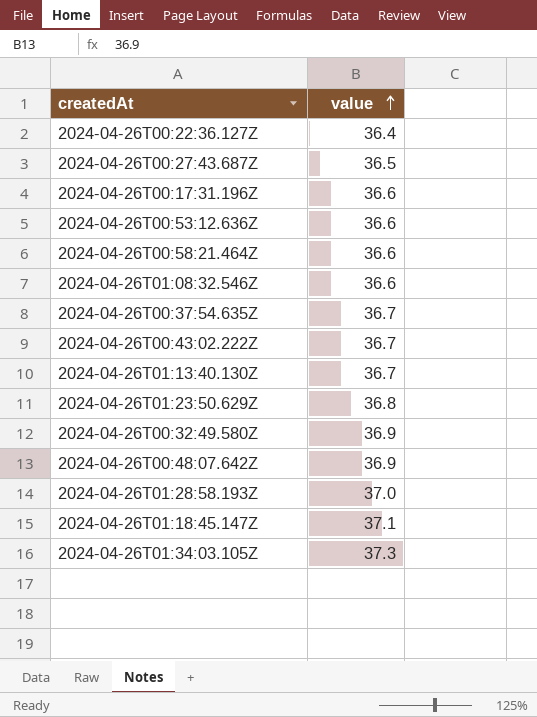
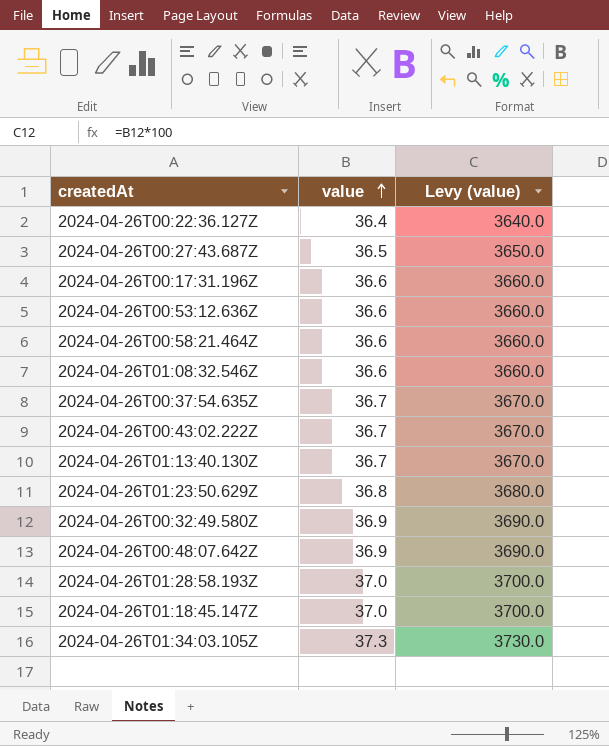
column Levy (value) | formula: none -> [value] * 100
2024-04-26T01:18:45.147Z | value: 37.1 -> 37.0

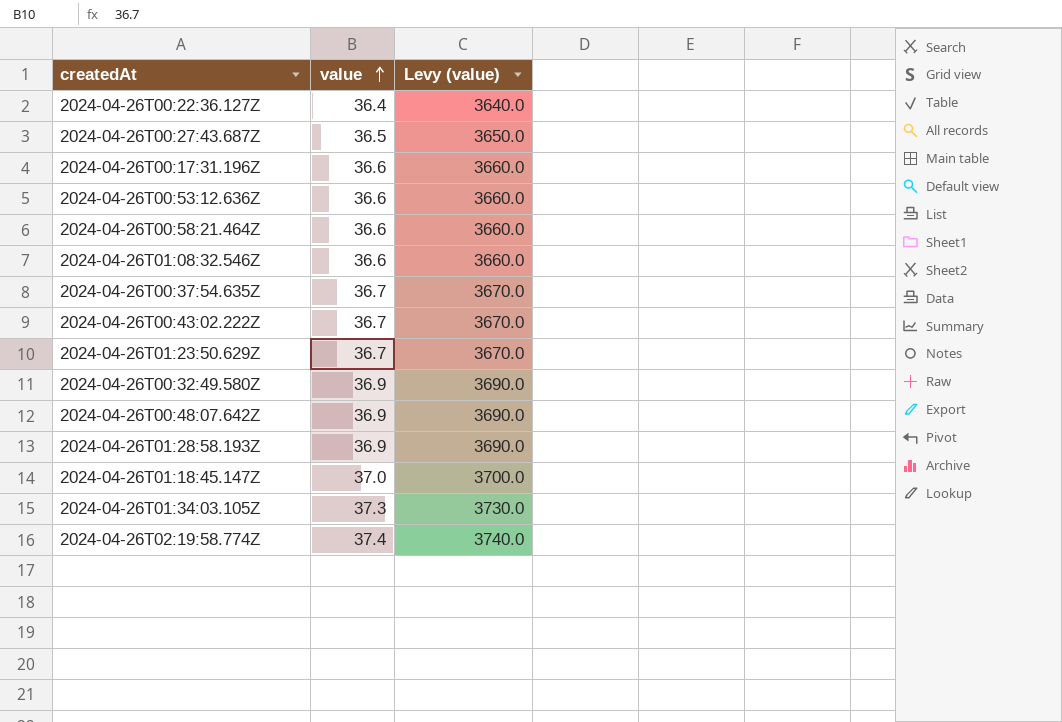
row 2024-04-26T01:13:40.130Z: 36.7 | 3670.0 -> none
2024-04-26T01:23:50.629Z | value: 36.8 -> 36.7
2024-04-26T01:23:50.629Z | Levy (value): 3680.0 -> 3670.0
2024-04-26T01:28:58.193Z | value: 37.0 -> 36.9
2024-04-26T01:28:58.193Z | Levy (value): 3700.0 -> 3690.0
row 2024-04-26T02:19:58.774Z: none -> 37.4 | 3740.0

